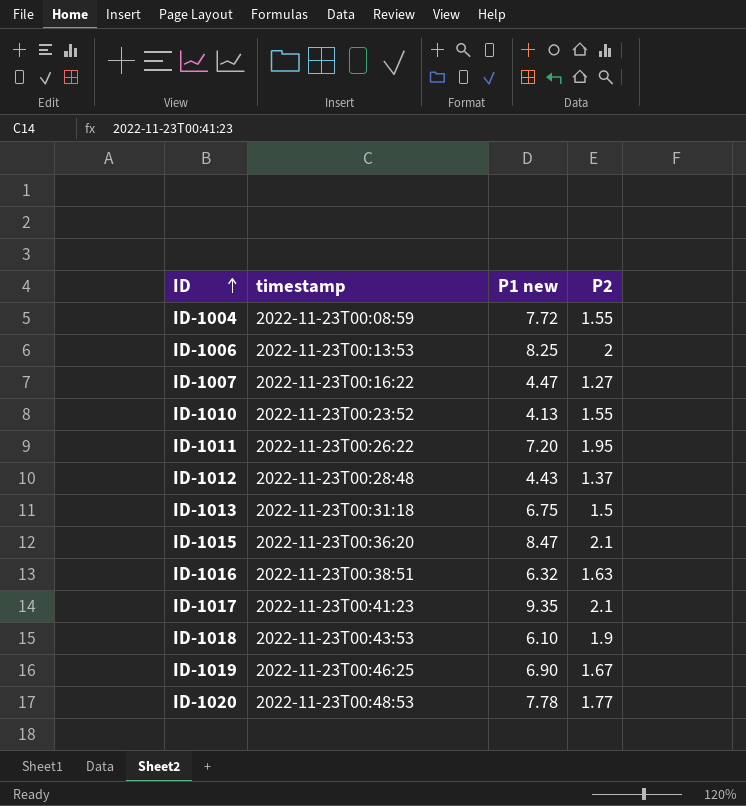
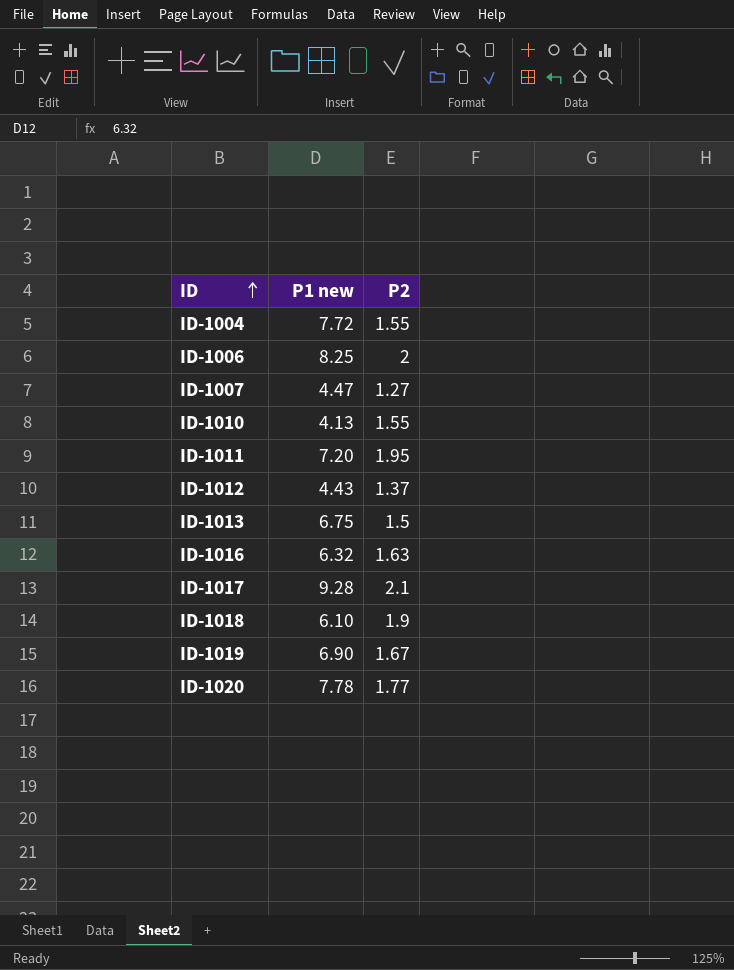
column timestamp | position: 2 -> none
row ID-1015: 2022-11-23T00:36:20 | 8.47 | 2.1 -> none
ID-1017 | P1 new: 9.35 -> 9.28

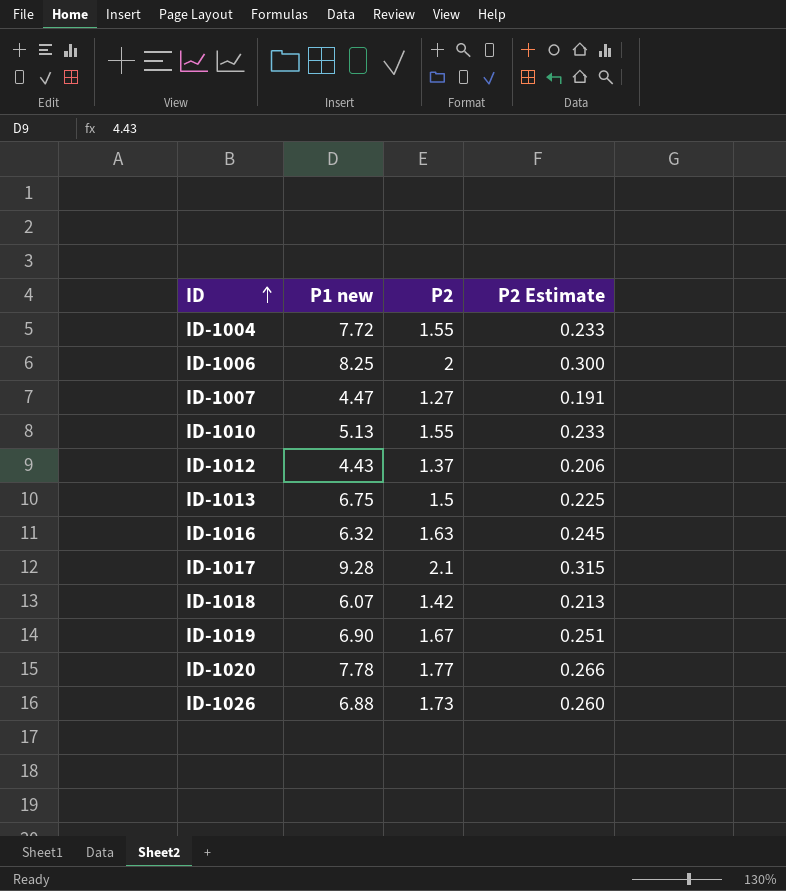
column P2 Estimate | formula: none -> [P2] * 0.15
row ID-1011: 7.20 | 1.95 -> none
ID-1010 | P1 new: 4.13 -> 5.13
ID-1018 | P1 new: 6.10 -> 6.07
ID-1018 | P2: 1.9 -> 1.42
row ID-1026: none -> 6.88 | 1.73 | 0.260

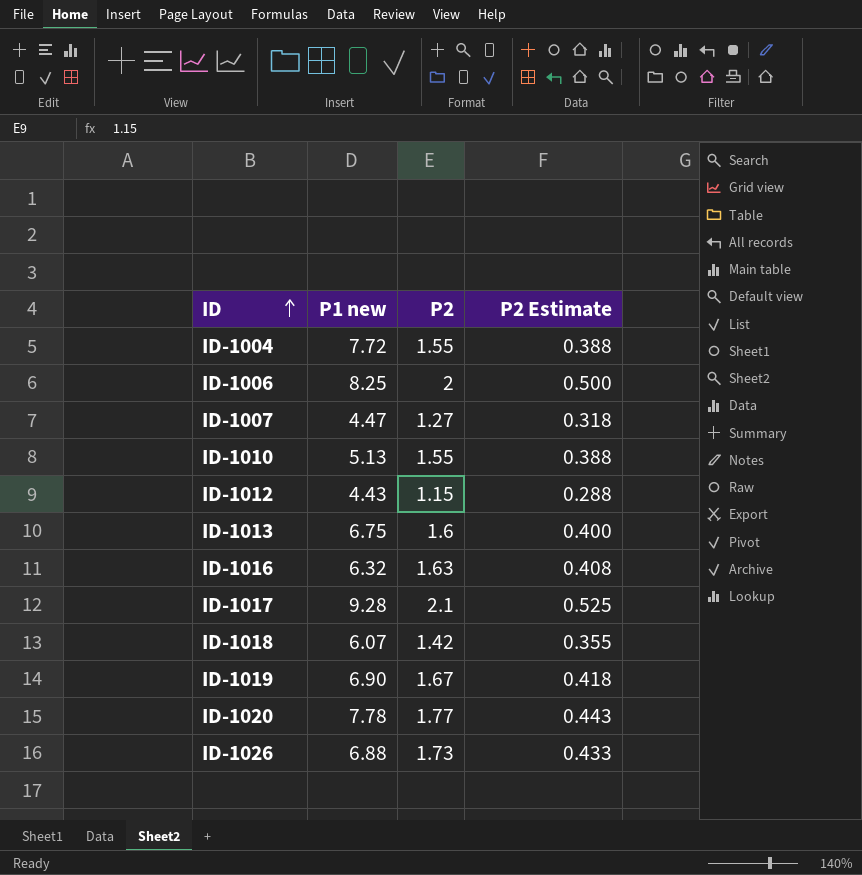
column P2 Estimate | formula: [P2] * 0.15 -> [P2] * 0.25
ID-1012 | P2: 1.37 -> 1.15
ID-1013 | P2: 1.5 -> 1.6

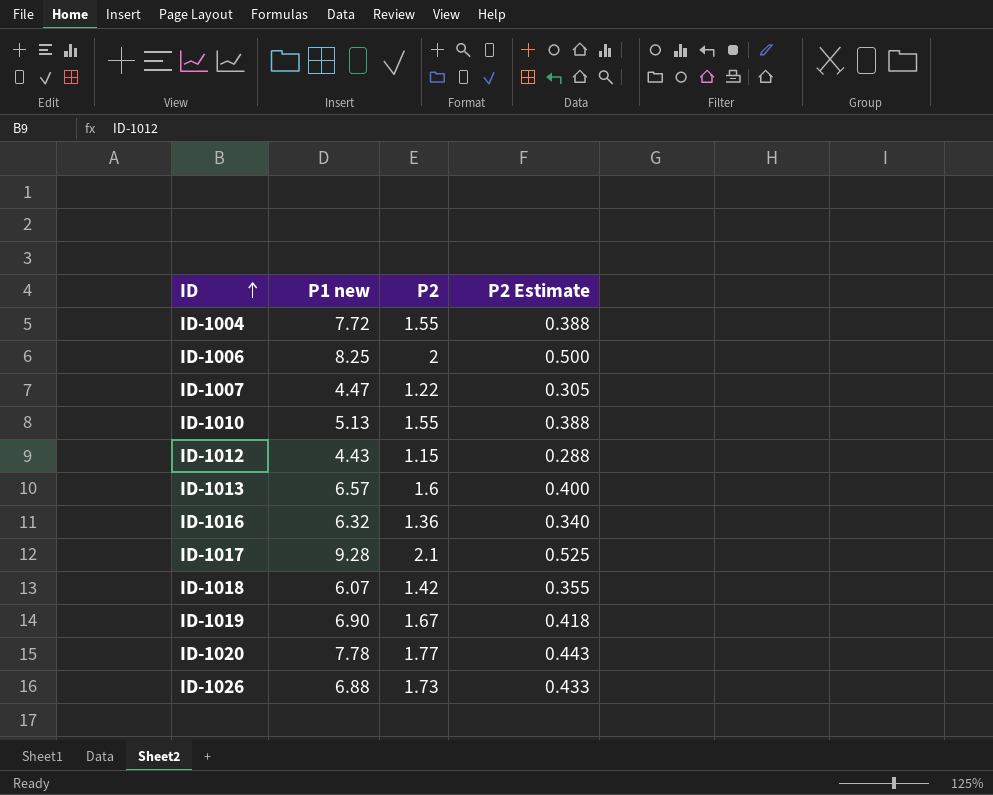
ID-1007 | P2: 1.27 -> 1.22
ID-1007 | P2 Estimate: 0.318 -> 0.305
ID-1013 | P1 new: 6.75 -> 6.57
ID-1016 | P2: 1.63 -> 1.36
ID-1016 | P2 Estimate: 0.408 -> 0.340

